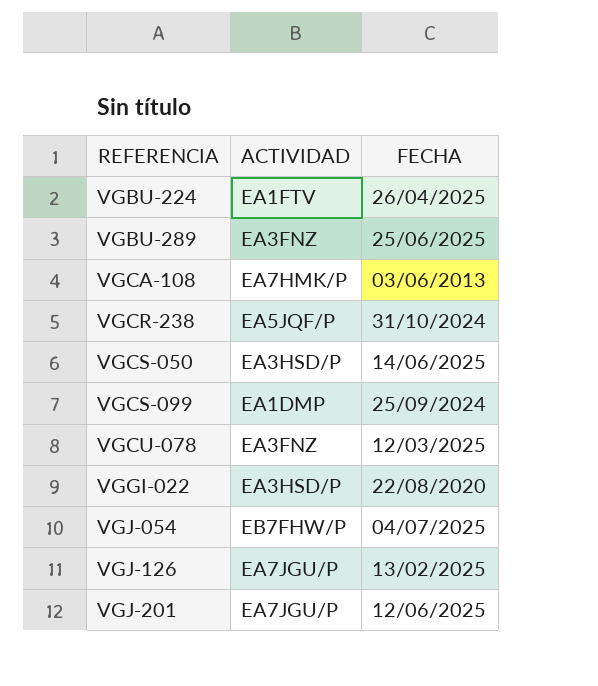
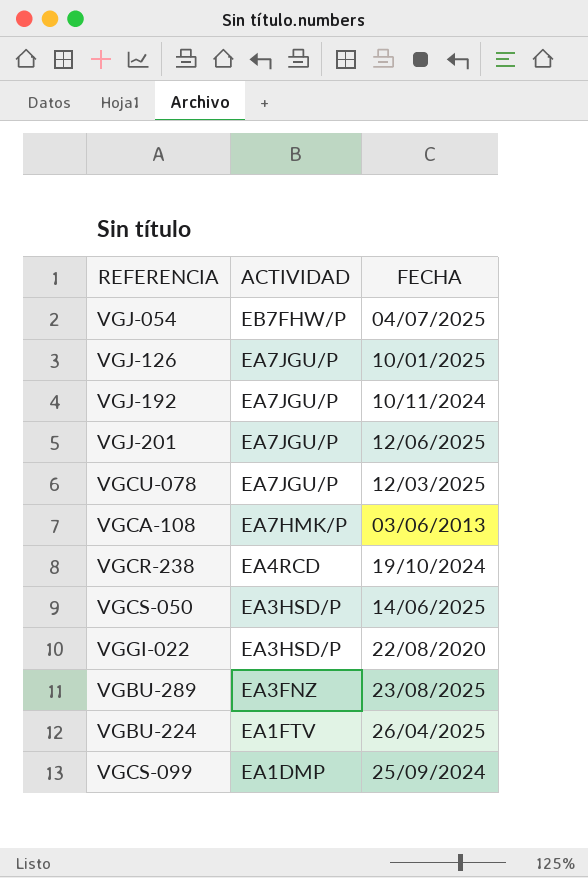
row order: REFERENCIA ascending -> ACTIVIDAD descending
VGJ-126 | FECHA: 13/02/2025 -> 10/01/2025
row VGJ-192: none -> EA7JGU/P | 10/11/2024
VGCU-078 | ACTIVIDAD: EA3FNZ -> EA7JGU/P
VGCR-238 | ACTIVIDAD: EA5JQF/P -> EA4RCD
VGCR-238 | FECHA: 31/10/2024 -> 19/10/2024
VGBU-289 | FECHA: 25/06/2025 -> 23/08/2025

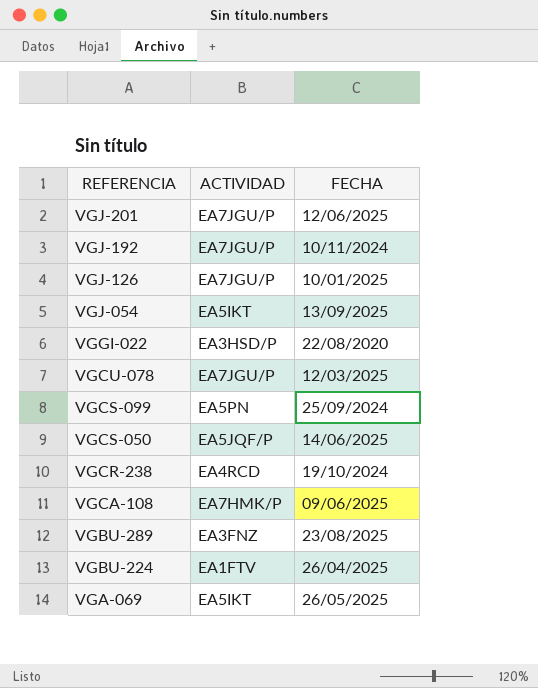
row order: ACTIVIDAD descending -> REFERENCIA descending
VGJ-054 | ACTIVIDAD: EB7FHW/P -> EA5IKT
VGJ-054 | FECHA: 04/07/2025 -> 13/09/2025
VGCS-099 | ACTIVIDAD: EA1DMP -> EA5PN
VGCS-050 | ACTIVIDAD: EA3HSD/P -> EA5JQF/P
VGCA-108 | FECHA: 03/06/2013 -> 09/06/2025
row VGA-069: none -> EA5IKT | 26/05/2025

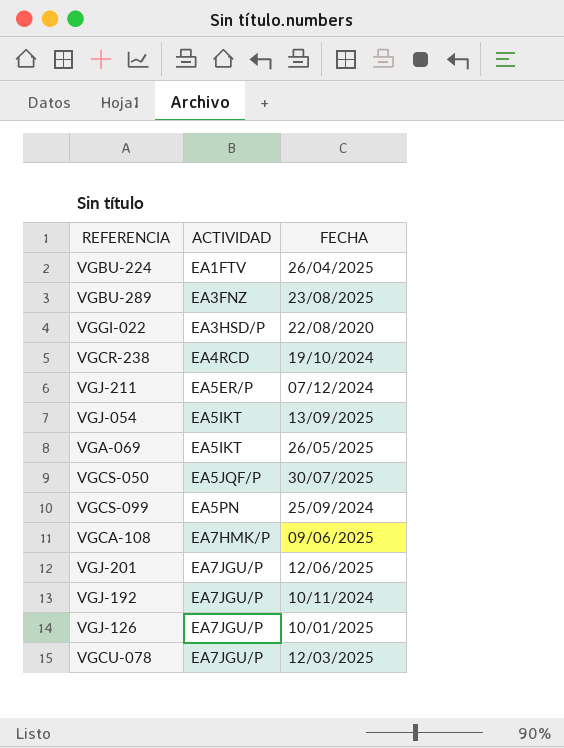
row order: REFERENCIA descending -> ACTIVIDAD ascending
row VGJ-211: none -> EA5ER/P | 07/12/2024
VGCS-050 | FECHA: 14/06/2025 -> 30/07/2025

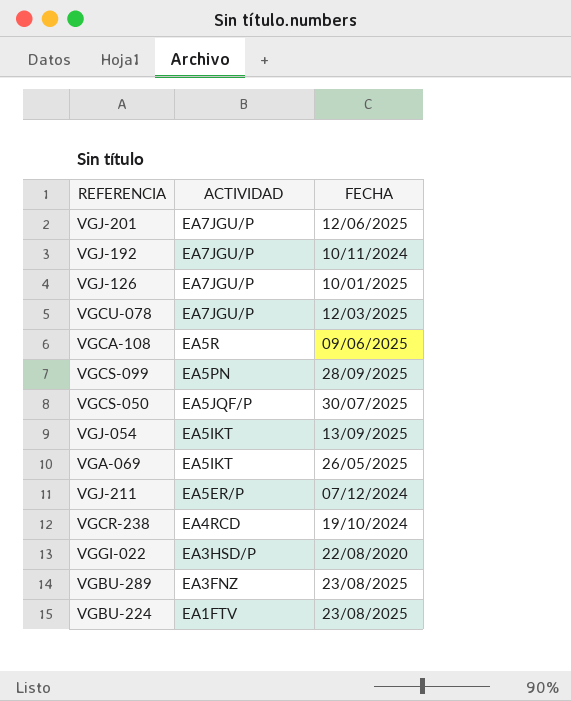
row order: ACTIVIDAD ascending -> ACTIVIDAD descending
VGCA-108 | ACTIVIDAD: EA7HMK/P -> EA5R
VGCS-099 | FECHA: 25/09/2024 -> 28/09/2025
VGBU-224 | FECHA: 26/04/2025 -> 23/08/2025

